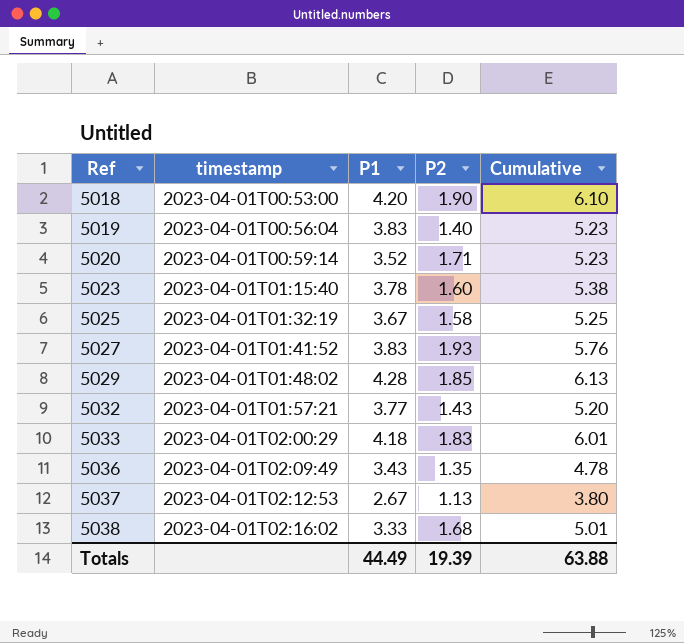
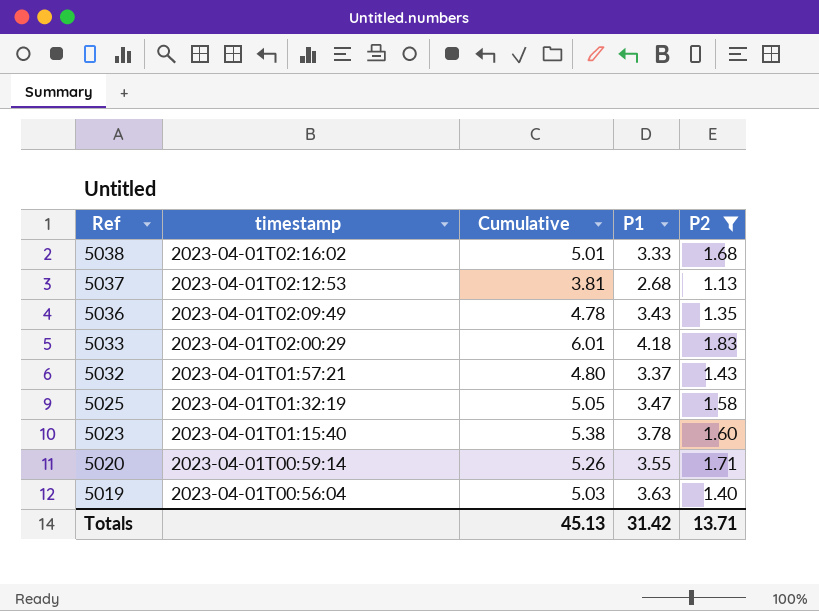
filter: none -> P2 <= 1.83
row order: Ref ascending -> Ref descending
column Cumulative | position: 5 -> 3
5037 | Cumulative: 3.80 -> 3.81
5037 | P1: 2.67 -> 2.68
5032 | Cumulative: 5.20 -> 4.80
5032 | P1: 3.77 -> 3.37
5025 | Cumulative: 5.25 -> 5.05
5025 | P1: 3.67 -> 3.47
5020 | Cumulative: 5.23 -> 5.26
5020 | P1: 3.52 -> 3.55
5019 | Cumulative: 5.23 -> 5.03
5019 | P1: 3.83 -> 3.63
Totals | Cumulative: 63.88 -> 45.13
Totals | P1: 44.49 -> 31.42
Totals | P2: 19.39 -> 13.71

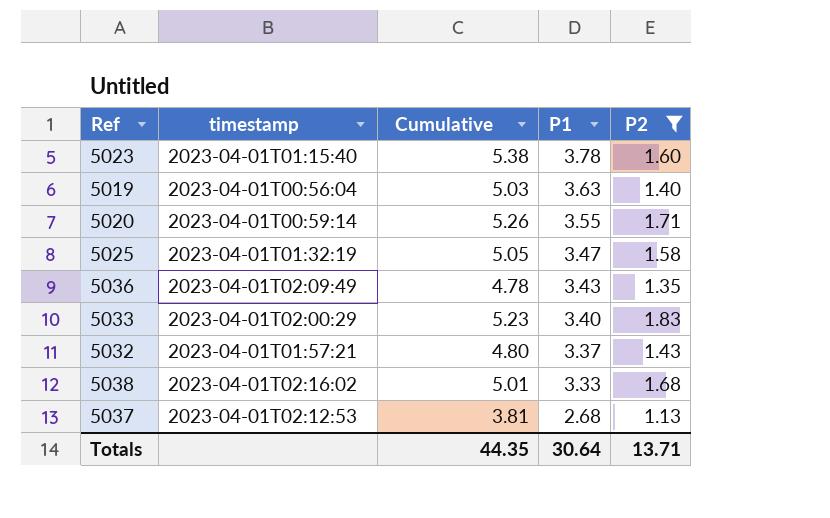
row order: Ref descending -> P1 descending
5033 | Cumulative: 6.01 -> 5.23
5033 | P1: 4.18 -> 3.40
Totals | Cumulative: 45.13 -> 44.35
Totals | P1: 31.42 -> 30.64

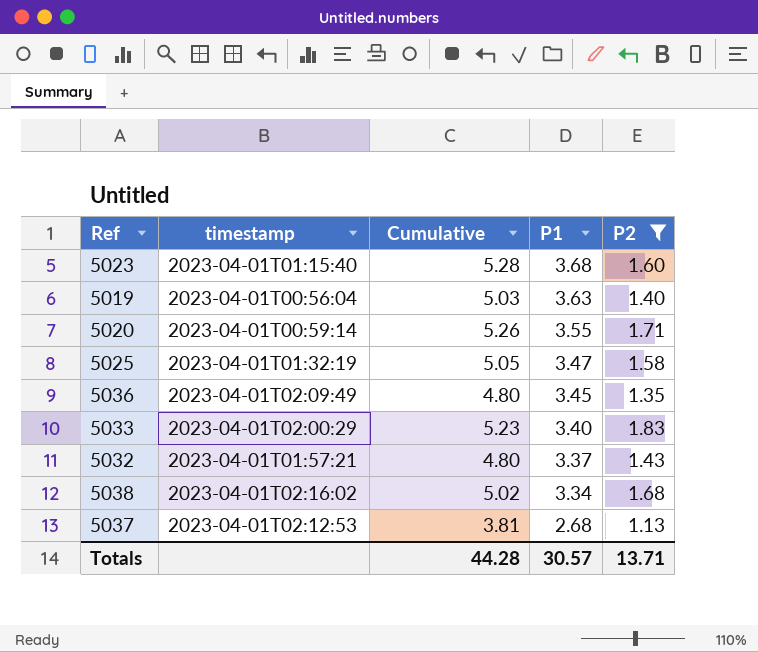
5023 | Cumulative: 5.38 -> 5.28
5023 | P1: 3.78 -> 3.68
5036 | Cumulative: 4.78 -> 4.80
5036 | P1: 3.43 -> 3.45
5038 | Cumulative: 5.01 -> 5.02
5038 | P1: 3.33 -> 3.34
Totals | Cumulative: 44.35 -> 44.28
Totals | P1: 30.64 -> 30.57

